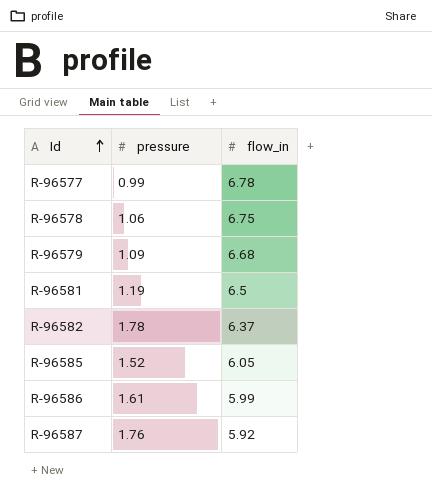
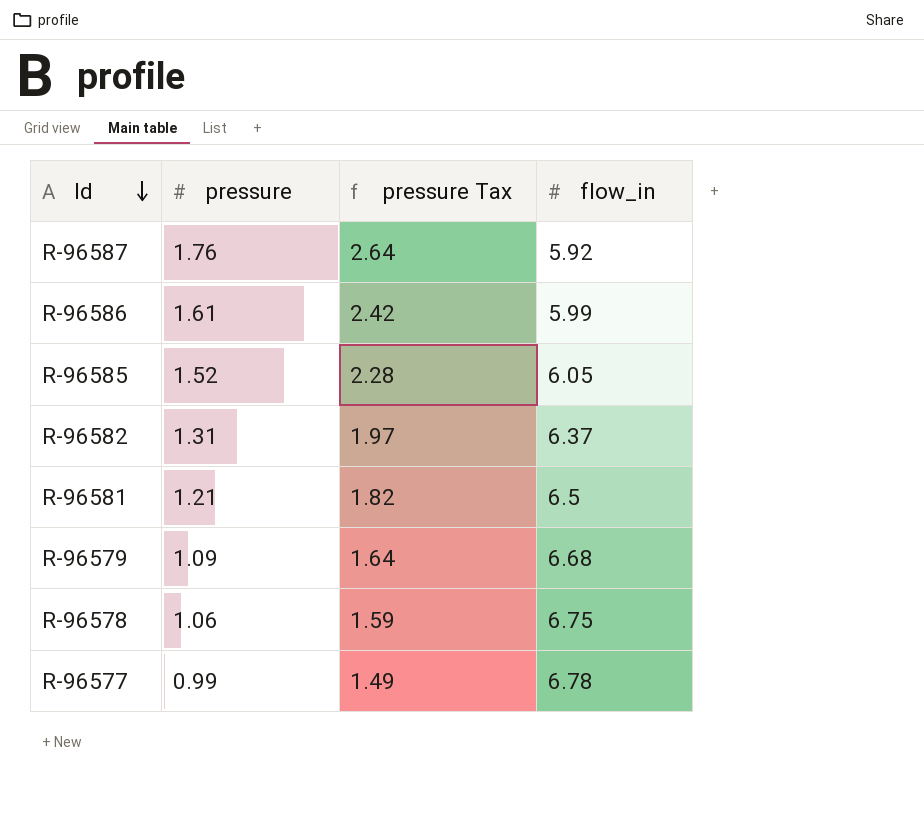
row order: Id ascending -> Id descending
column pressure Tax | formula: none -> [pressure] * 1.5
R-96582 | pressure: 1.78 -> 1.31
R-96581 | pressure: 1.19 -> 1.21

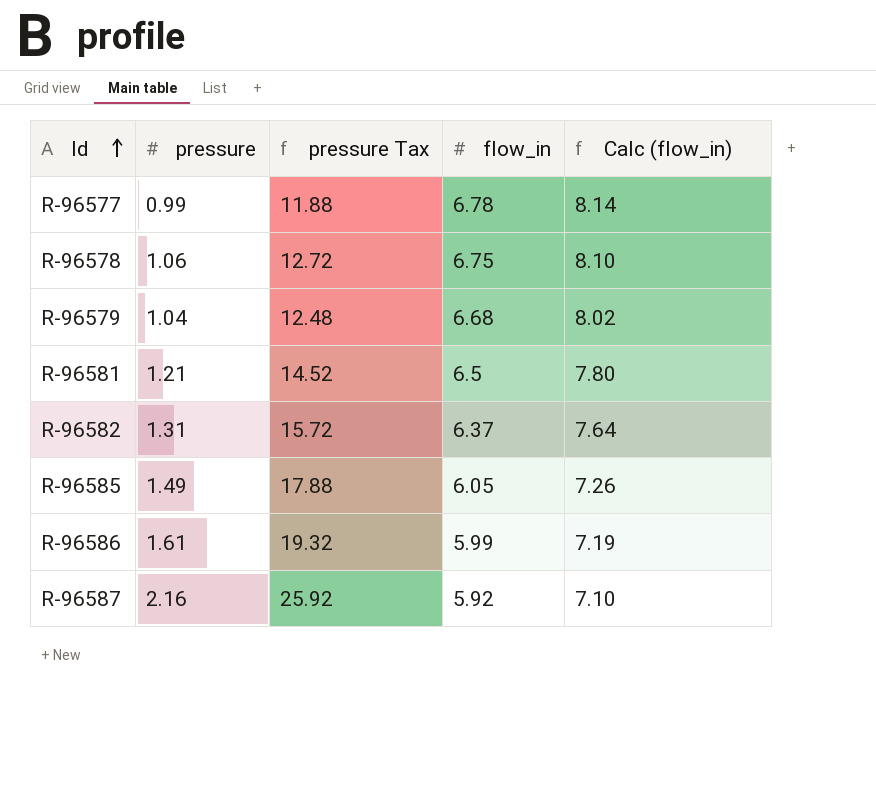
row order: Id descending -> Id ascending
column pressure Tax | formula: [pressure] * 1.5 -> [pressure] * 12
column Calc (flow_in) | formula: none -> [flow_in] * 1.2
R-96579 | pressure: 1.09 -> 1.04
R-96585 | pressure: 1.52 -> 1.49
R-96587 | pressure: 1.76 -> 2.16

